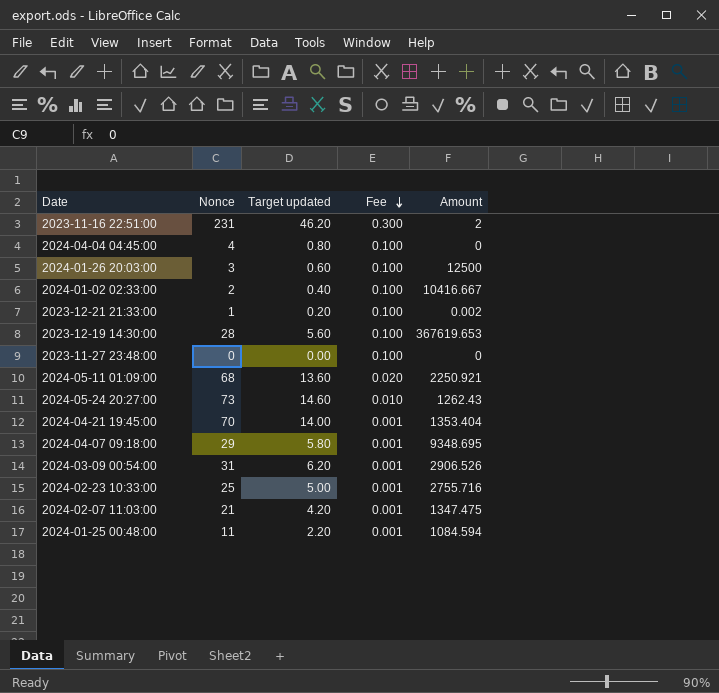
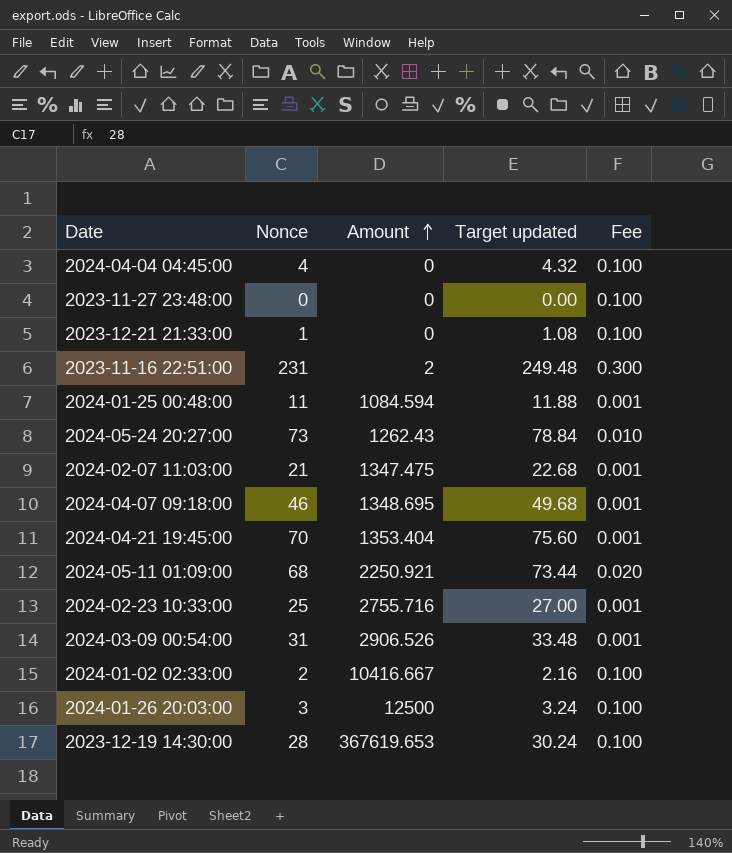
row order: Fee descending -> Amount ascending
column Amount | position: 5 -> 3
column Target updated | formula: [Nonce] * 0.2 -> [Nonce] * 1.08
2023-12-21 21:33:00 | Amount: 0.002 -> 0
2024-04-07 09:18:00 | Nonce: 29 -> 46
2024-04-07 09:18:00 | Amount: 9348.695 -> 1348.695

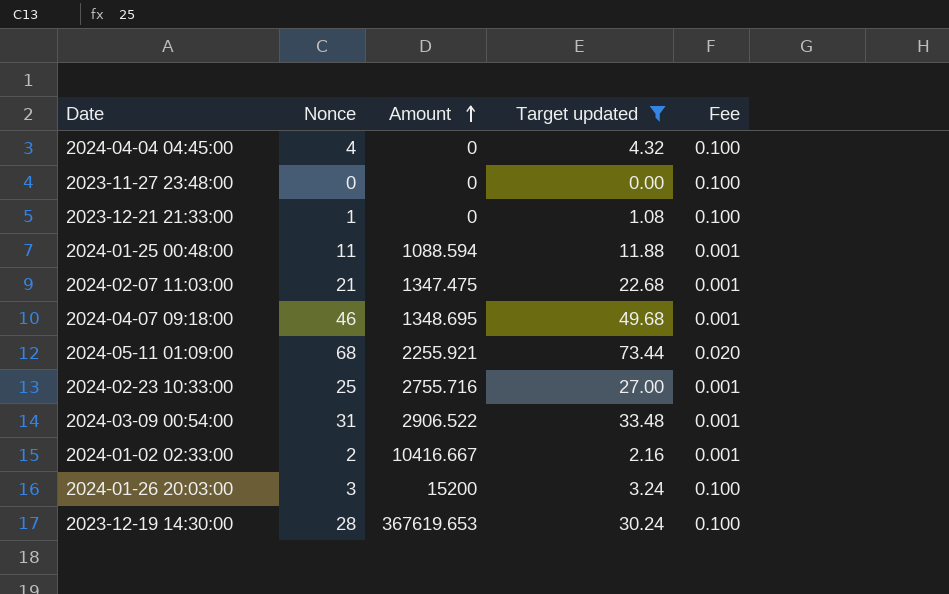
filter: none -> Target updated <= 73.44
2024-01-25 00:48:00 | Amount: 1084.594 -> 1088.594
2024-05-11 01:09:00 | Amount: 2250.921 -> 2255.921
2024-03-09 00:54:00 | Amount: 2906.526 -> 2906.522
2024-01-02 02:33:00 | Fee: 0.100 -> 0.001
2024-01-26 20:03:00 | Amount: 12500 -> 15200

